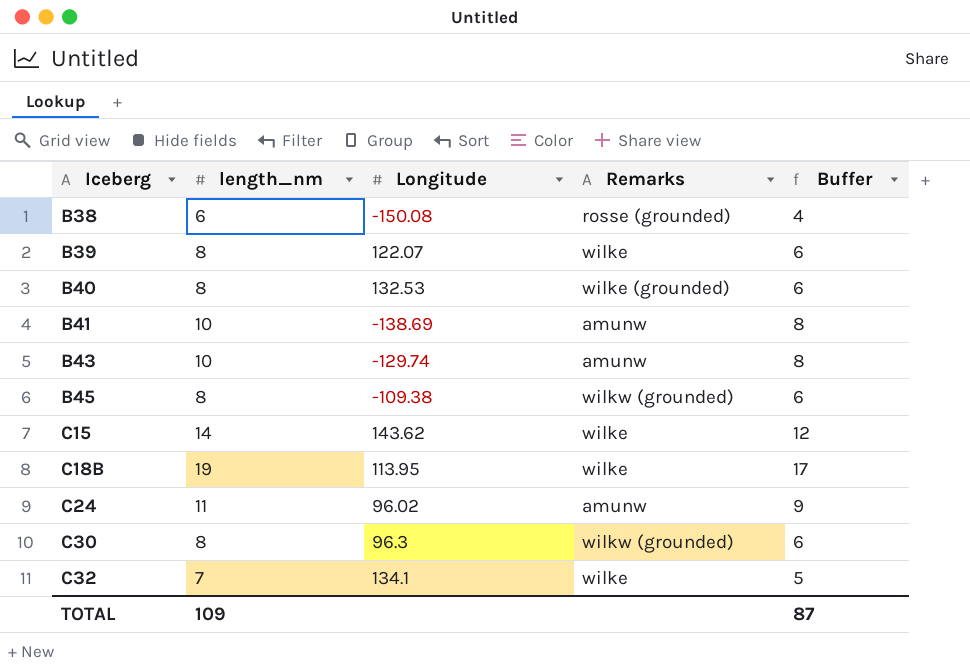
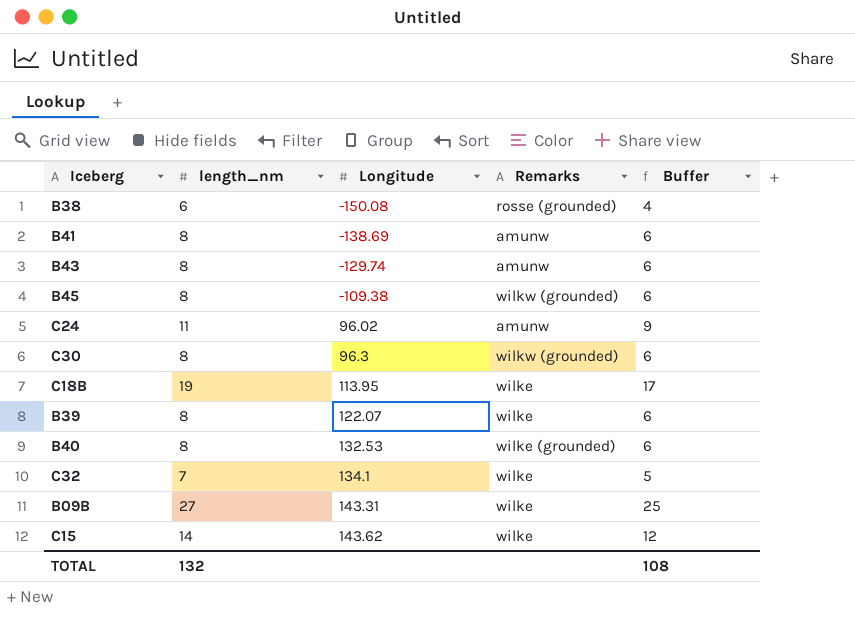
row order: Iceberg ascending -> Longitude ascending
B41 | length_nm: 10 -> 8
B41 | Buffer: 8 -> 6
B43 | length_nm: 10 -> 8
B43 | Buffer: 8 -> 6
row B09B: none -> 27 | 143.31 | wilke | 25
TOTAL | length_nm: 109 -> 132
TOTAL | Buffer: 87 -> 108

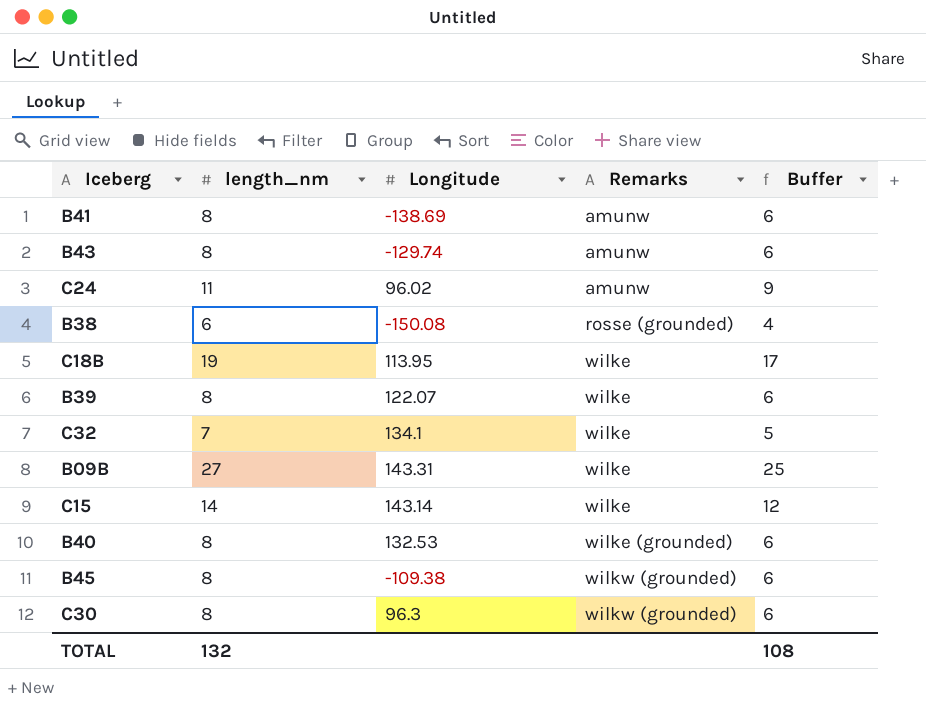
row order: Longitude ascending -> Remarks ascending
C15 | Longitude: 143.62 -> 143.14

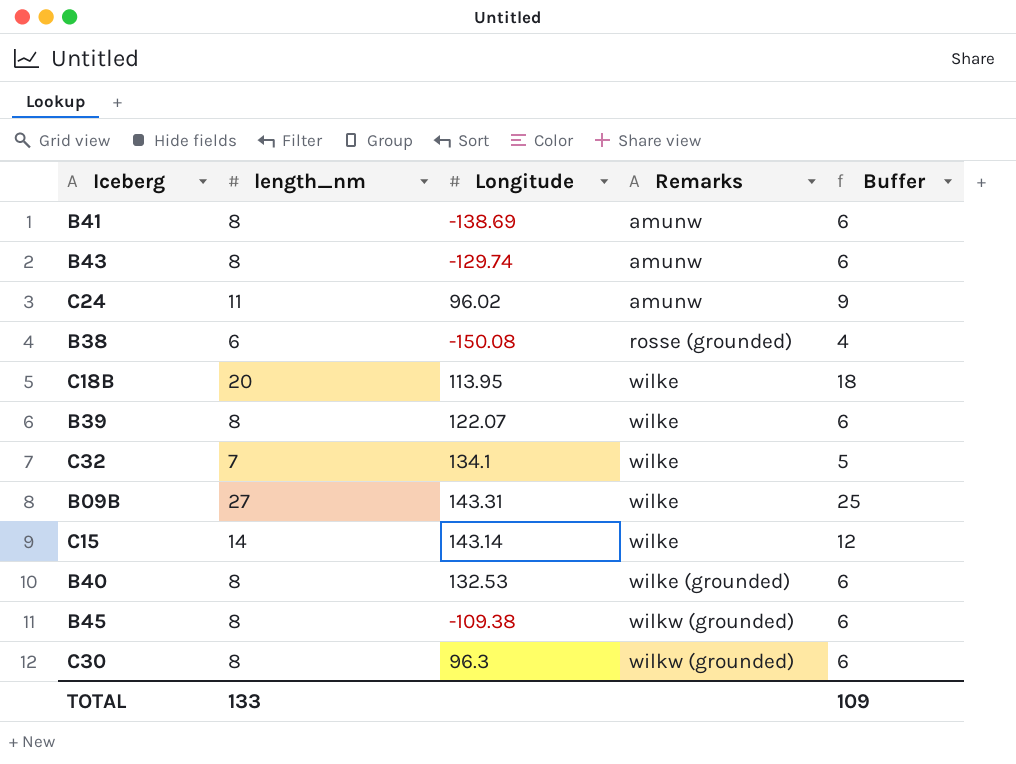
C18B | length_nm: 19 -> 20
C18B | Buffer: 17 -> 18
TOTAL | length_nm: 132 -> 133
TOTAL | Buffer: 108 -> 109

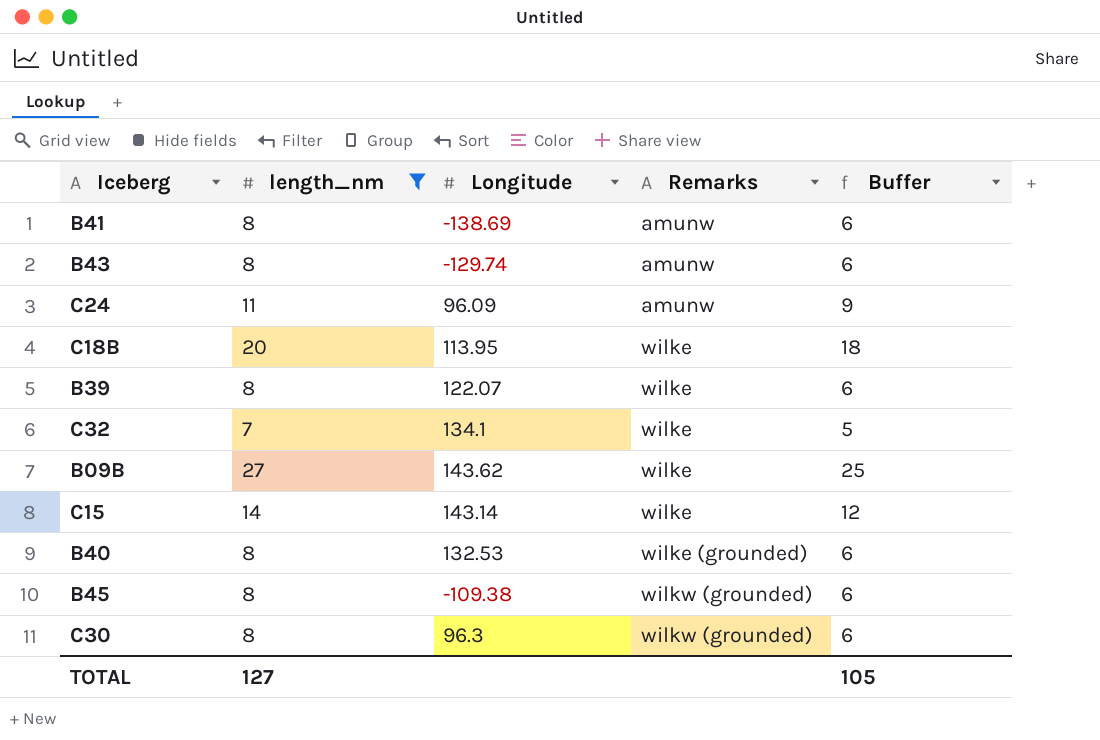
filter: none -> length_nm != 6
C24 | Longitude: 96.02 -> 96.09
B09B | Longitude: 143.31 -> 143.62
TOTAL | length_nm: 133 -> 127
TOTAL | Buffer: 109 -> 105

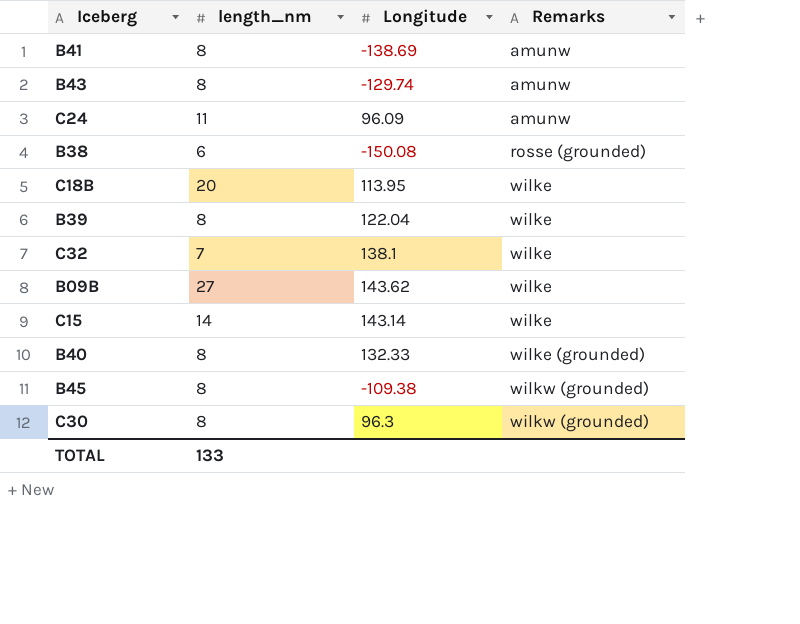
filter: length_nm != 6 -> none
column Buffer | formula: [length_nm] - 2 -> none
B39 | Longitude: 122.07 -> 122.04
C32 | Longitude: 134.1 -> 138.1
B40 | Longitude: 132.53 -> 132.33
TOTAL | length_nm: 127 -> 133

